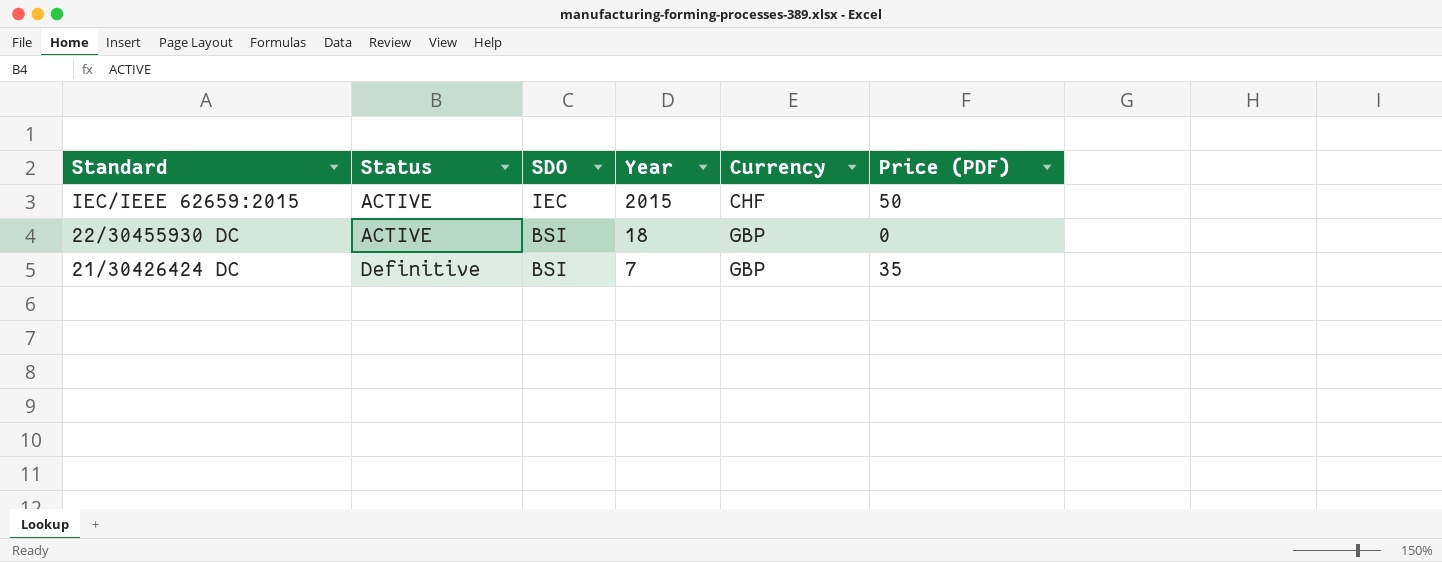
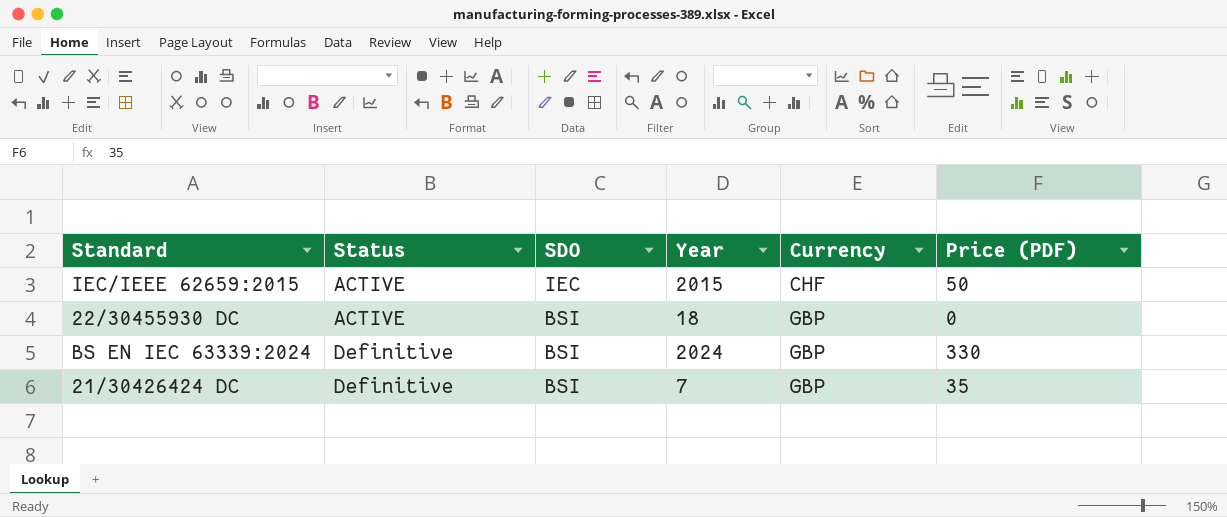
row BS EN IEC 63339:2024: none -> Definitive | BSI | 2024 | GBP | 330

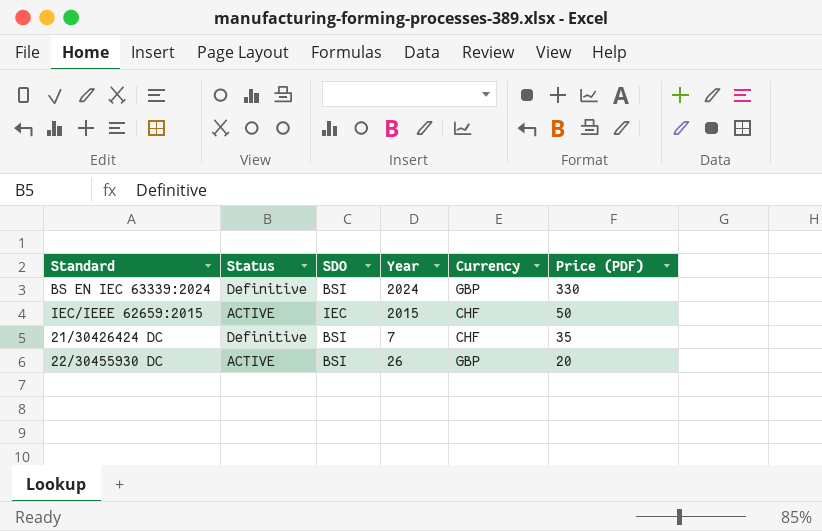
row order: Status ascending -> Price (PDF) descending
21/30426424 DC | Currency: GBP -> CHF
22/30455930 DC | Year: 18 -> 26
22/30455930 DC | Price (PDF): 0 -> 20

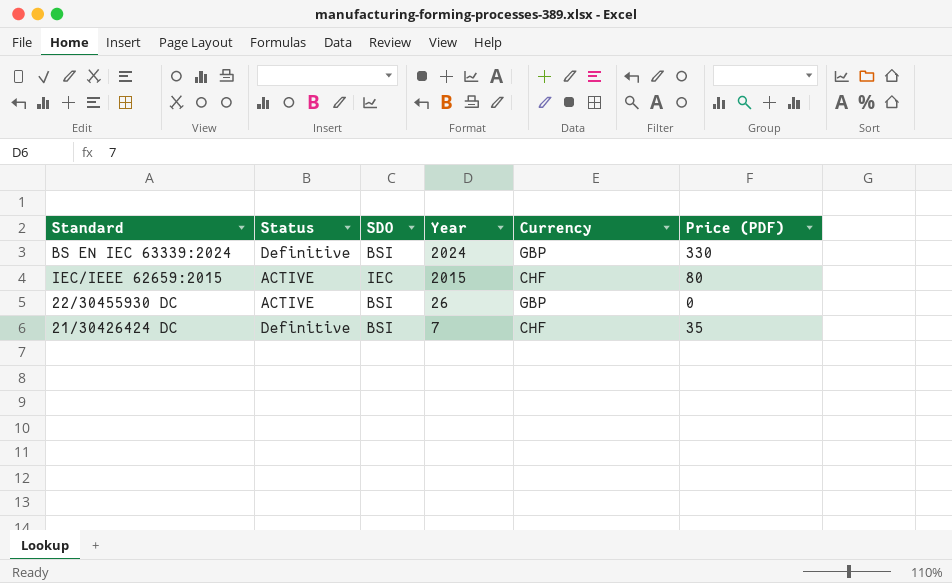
row order: Price (PDF) descending -> Year descending
IEC/IEEE 62659:2015 | Price (PDF): 50 -> 80
22/30455930 DC | Price (PDF): 20 -> 0

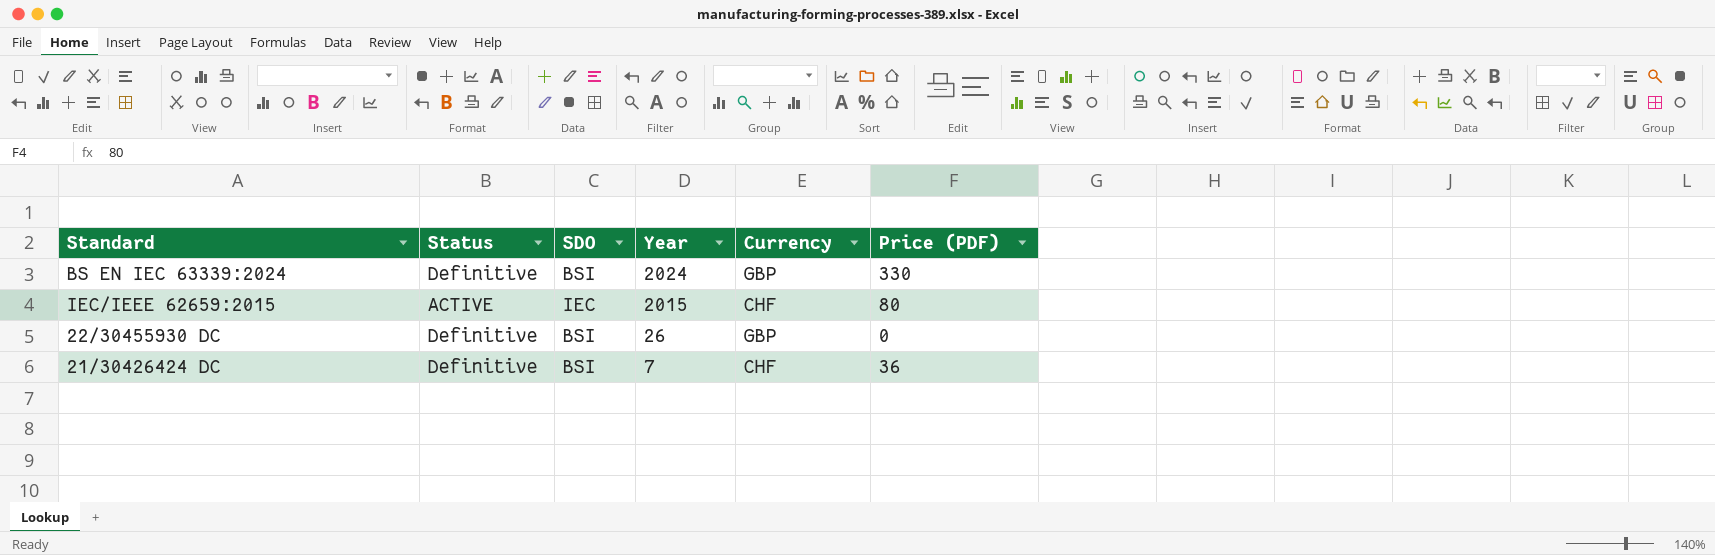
22/30455930 DC | Status: ACTIVE -> Definitive
21/30426424 DC | Price (PDF): 35 -> 36

